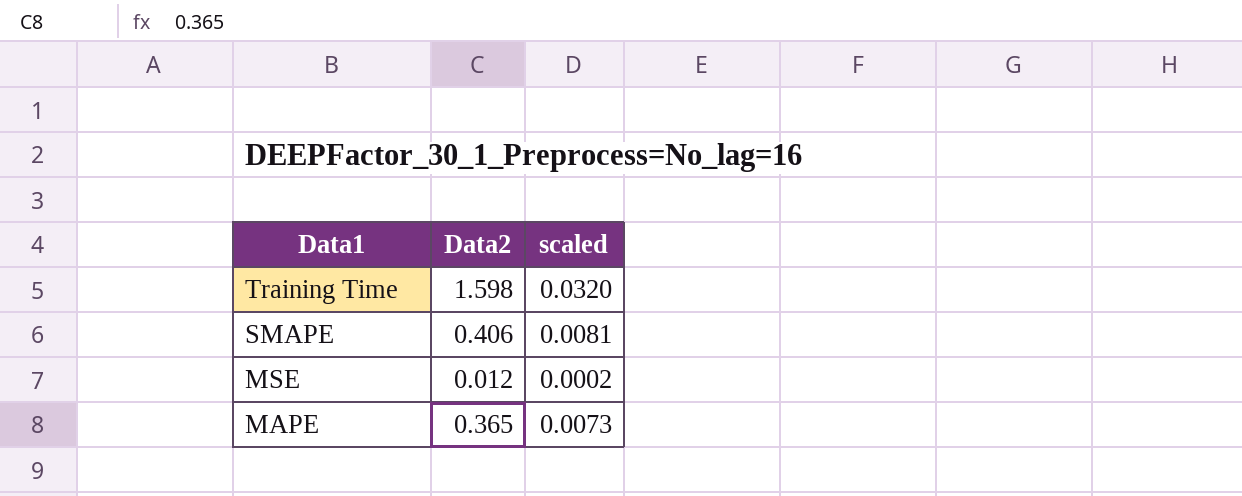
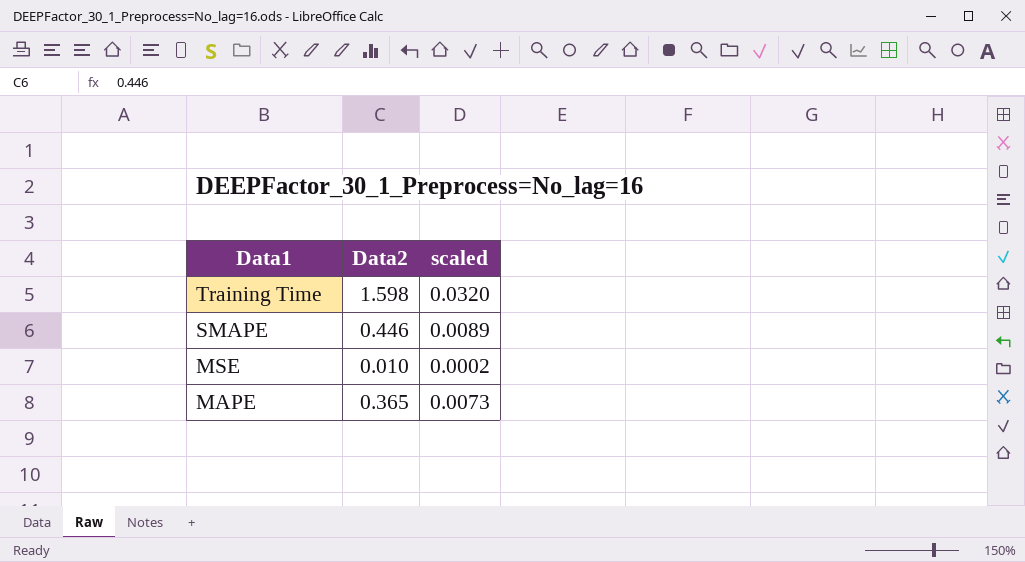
SMAPE | Data2: 0.406 -> 0.446
SMAPE | scaled: 0.0081 -> 0.0089
MSE | Data2: 0.012 -> 0.010

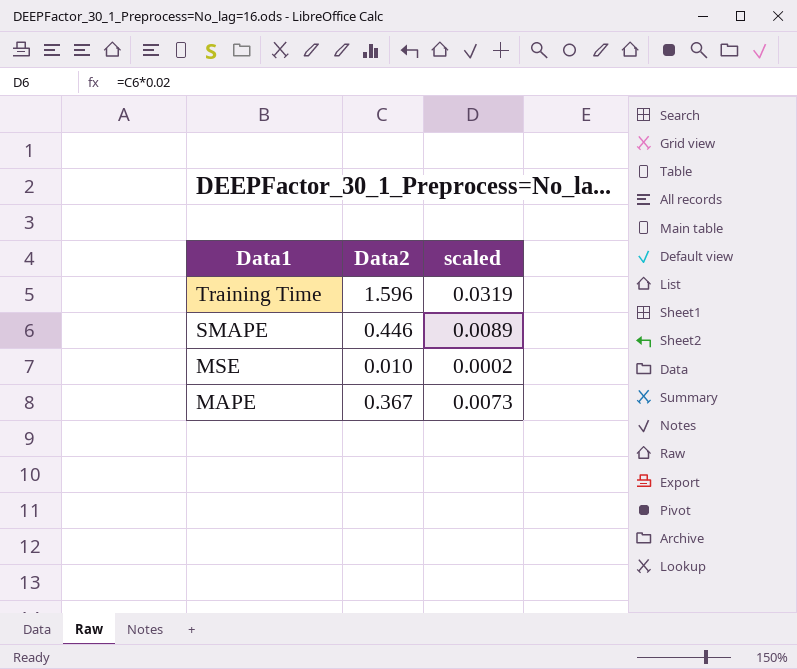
Training Time | Data2: 1.598 -> 1.596
Training Time | scaled: 0.0320 -> 0.0319
MAPE | Data2: 0.365 -> 0.367

